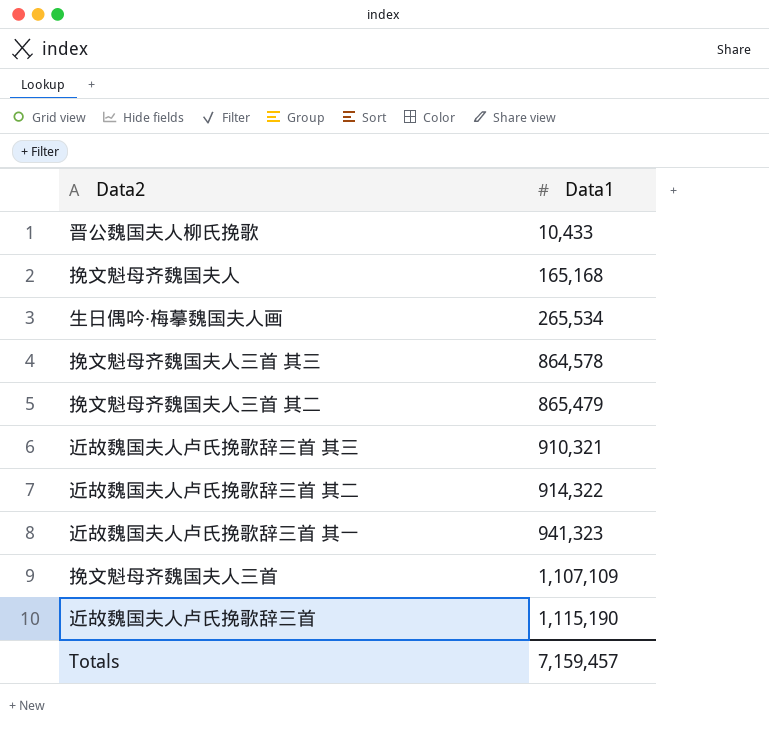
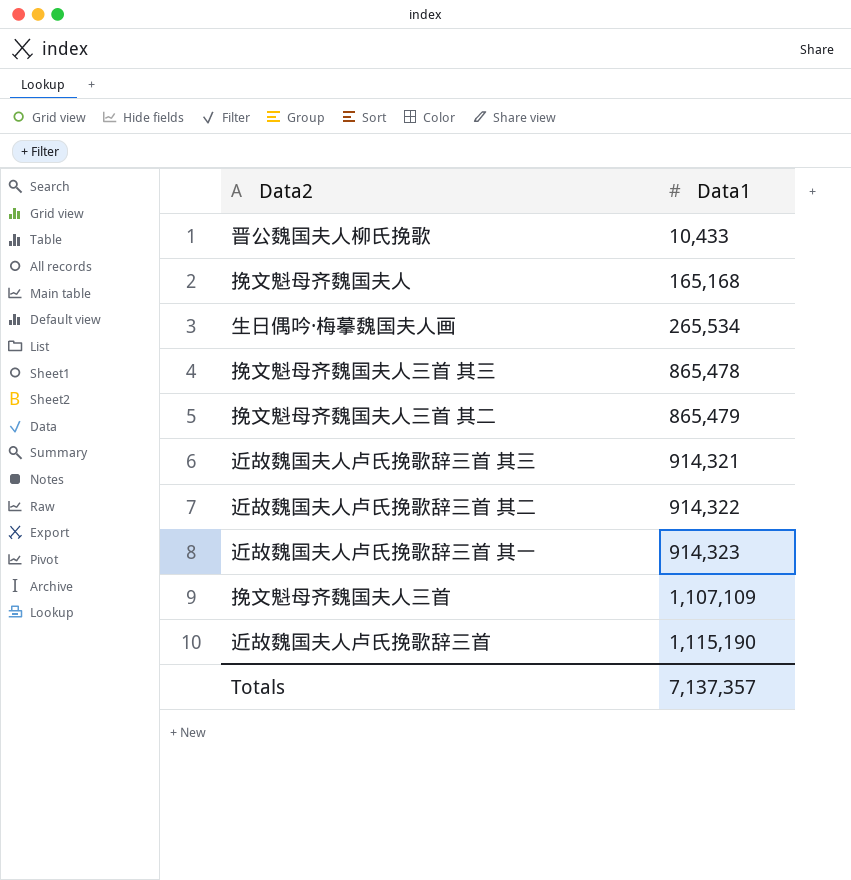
挽文魁母齐魏国夫人三首 其三 | Data1: 864,578 -> 865,478
近故魏国夫人卢氏挽歌辞三首 其三 | Data1: 910,321 -> 914,321
近故魏国夫人卢氏挽歌辞三首 其一 | Data1: 941,323 -> 914,323
Totals | Data1: 7,159,457 -> 7,137,357

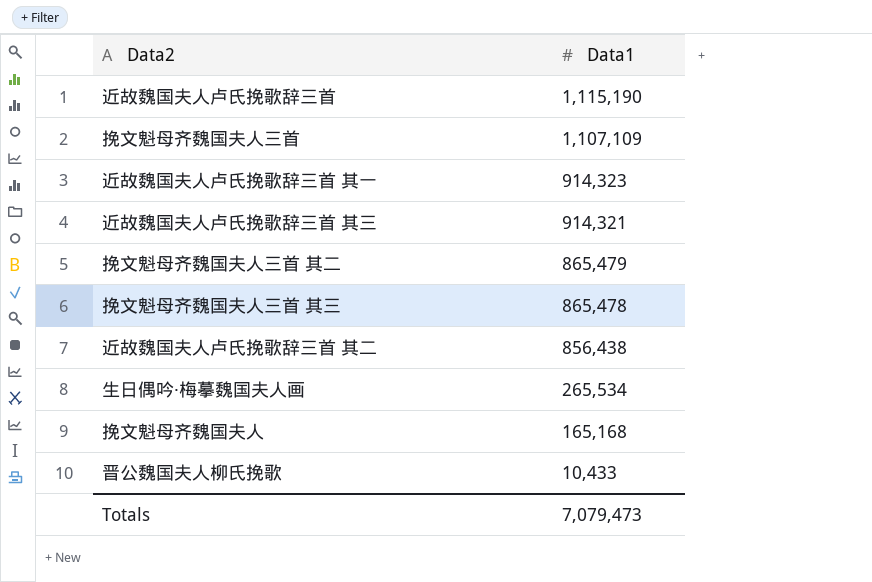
row order: Data1 ascending -> Data1 descending
近故魏国夫人卢氏挽歌辞三首 其二 | Data1: 914,322 -> 856,438
Totals | Data1: 7,137,357 -> 7,079,473

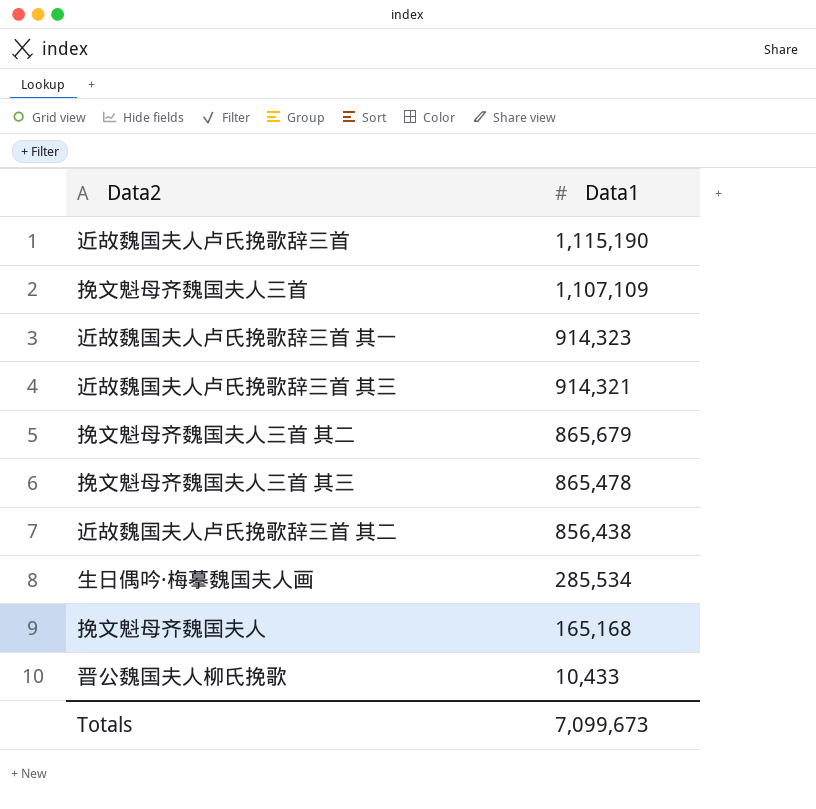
挽文魁母齐魏国夫人三首 其二 | Data1: 865,479 -> 865,679
生日偶吟·梅摹魏国夫人画 | Data1: 265,534 -> 285,534
Totals | Data1: 7,079,473 -> 7,099,673

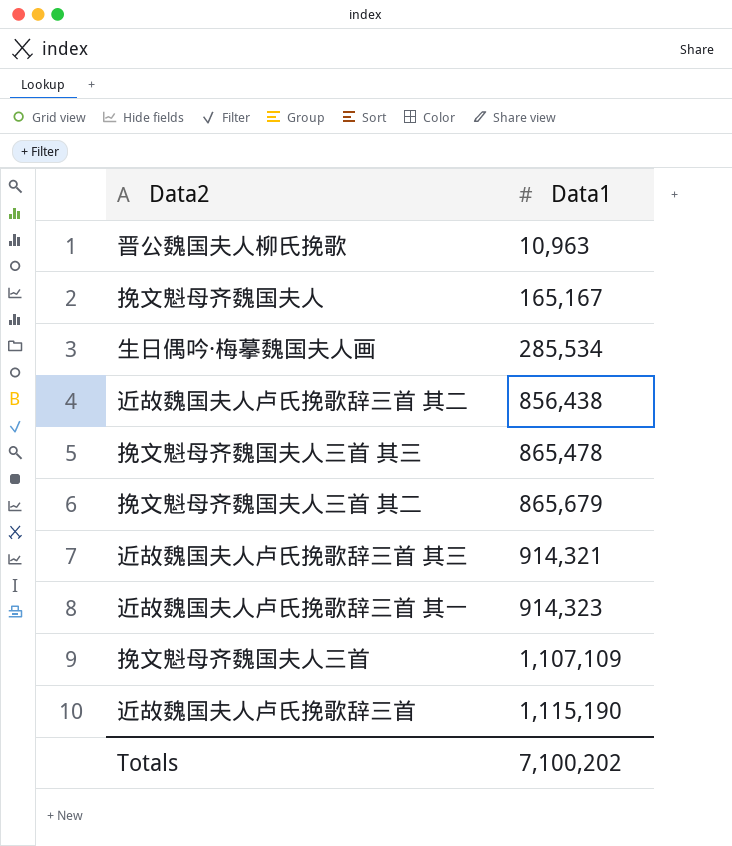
row order: Data1 descending -> Data1 ascending
晋公魏国夫人柳氏挽歌 | Data1: 10,433 -> 10,963
挽文魁母齐魏国夫人 | Data1: 165,168 -> 165,167
Totals | Data1: 7,099,673 -> 7,100,202

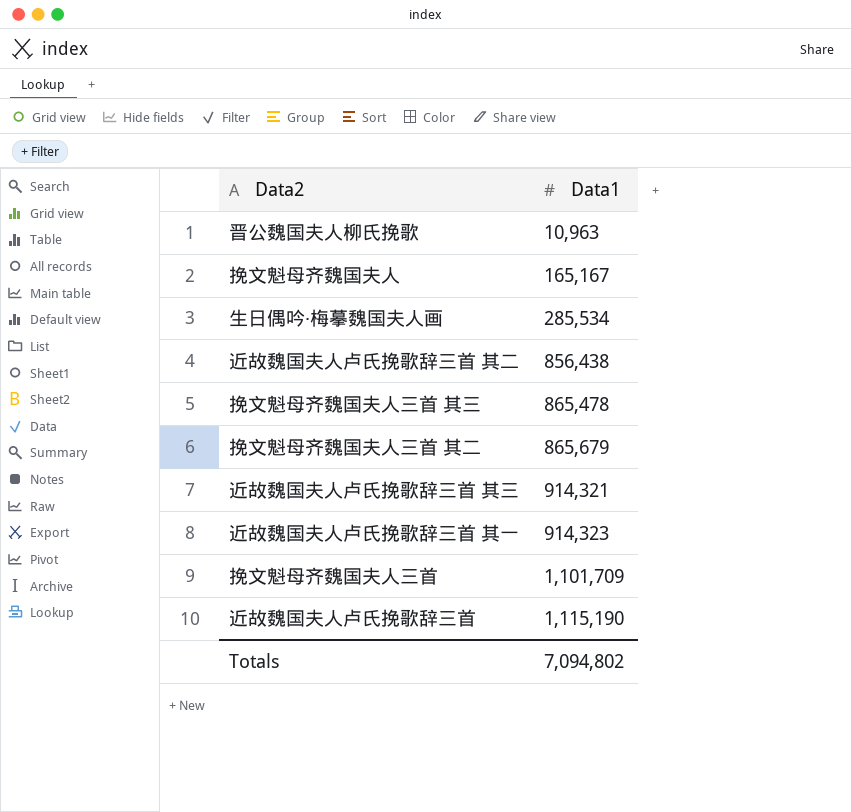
挽文魁母齐魏国夫人三首 | Data1: 1,107,109 -> 1,101,709
Totals | Data1: 7,100,202 -> 7,094,802

